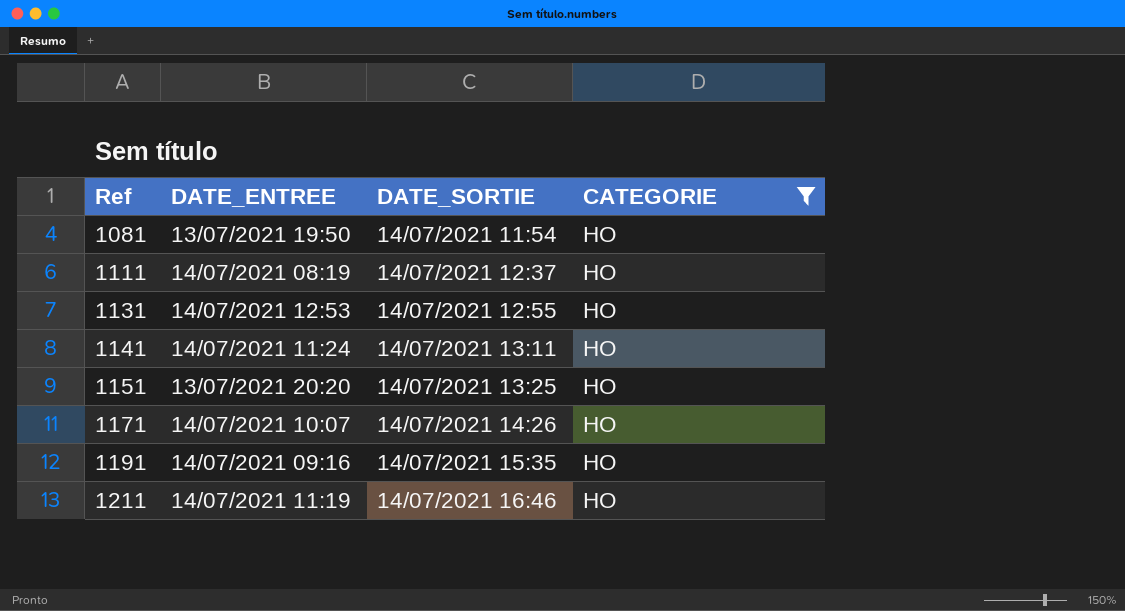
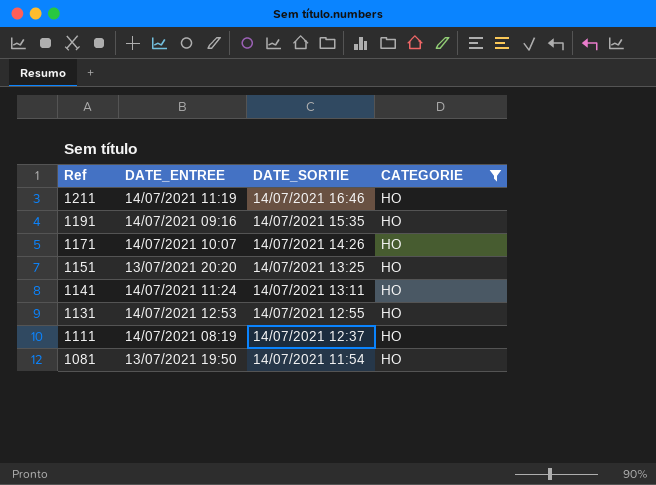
row order: Ref ascending -> Ref descending

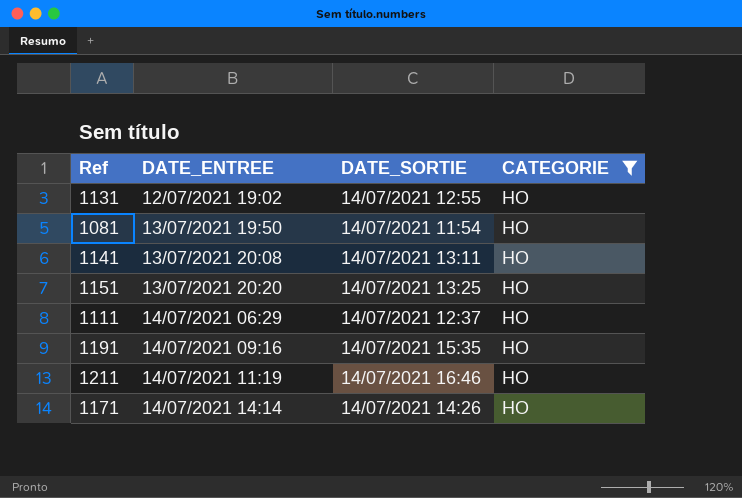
row order: Ref descending -> DATE_ENTREE ascending
1131 | DATE_ENTREE: 14/07/2021 12:53 -> 12/07/2021 19:02
1141 | DATE_ENTREE: 14/07/2021 11:24 -> 13/07/2021 20:08
1111 | DATE_ENTREE: 14/07/2021 08:19 -> 14/07/2021 06:29
1171 | DATE_ENTREE: 14/07/2021 10:07 -> 14/07/2021 14:14

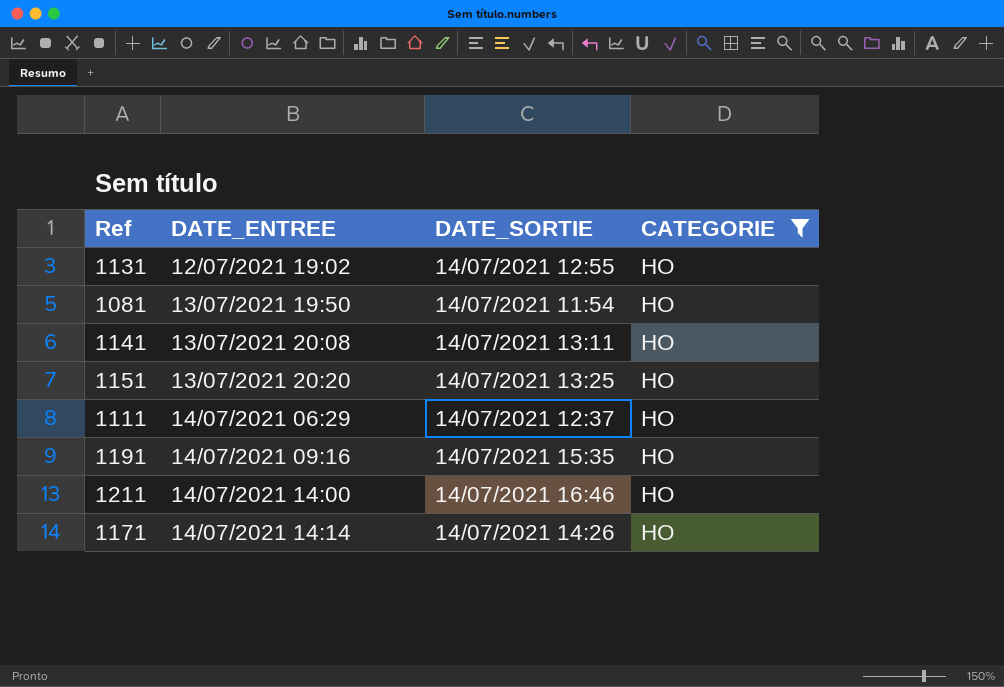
1211 | DATE_ENTREE: 14/07/2021 11:19 -> 14/07/2021 14:00

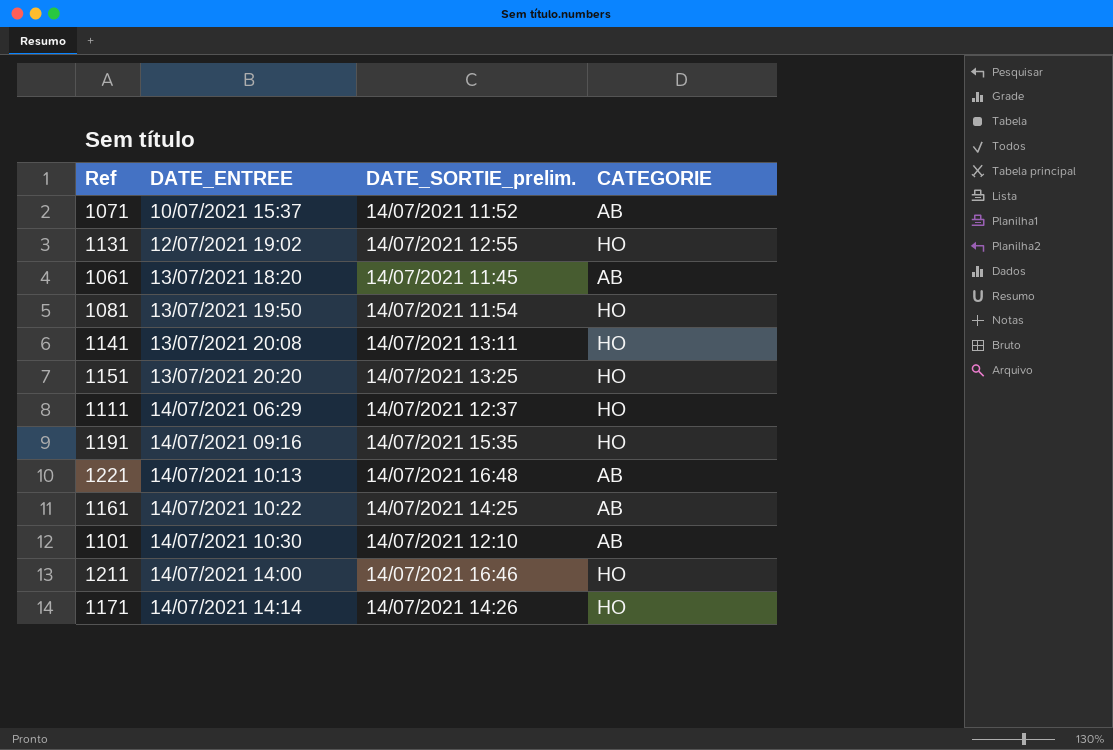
filter: CATEGORIE = HO -> none
column name: DATE_SORTIE -> DATE_SORTIE_prelim.

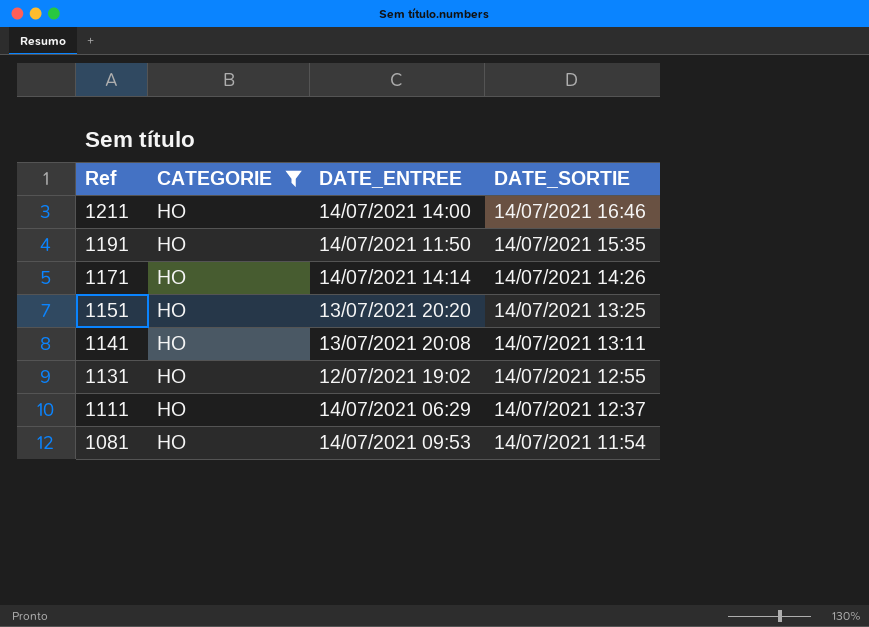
filter: none -> CATEGORIE = HO
row order: DATE_ENTREE ascending -> Ref descending
column CATEGORIE | position: 4 -> 2
column name: DATE_SORTIE_prelim. -> DATE_SORTIE
1191 | DATE_ENTREE: 14/07/2021 09:16 -> 14/07/2021 11:50
1081 | DATE_ENTREE: 13/07/2021 19:50 -> 14/07/2021 09:53

